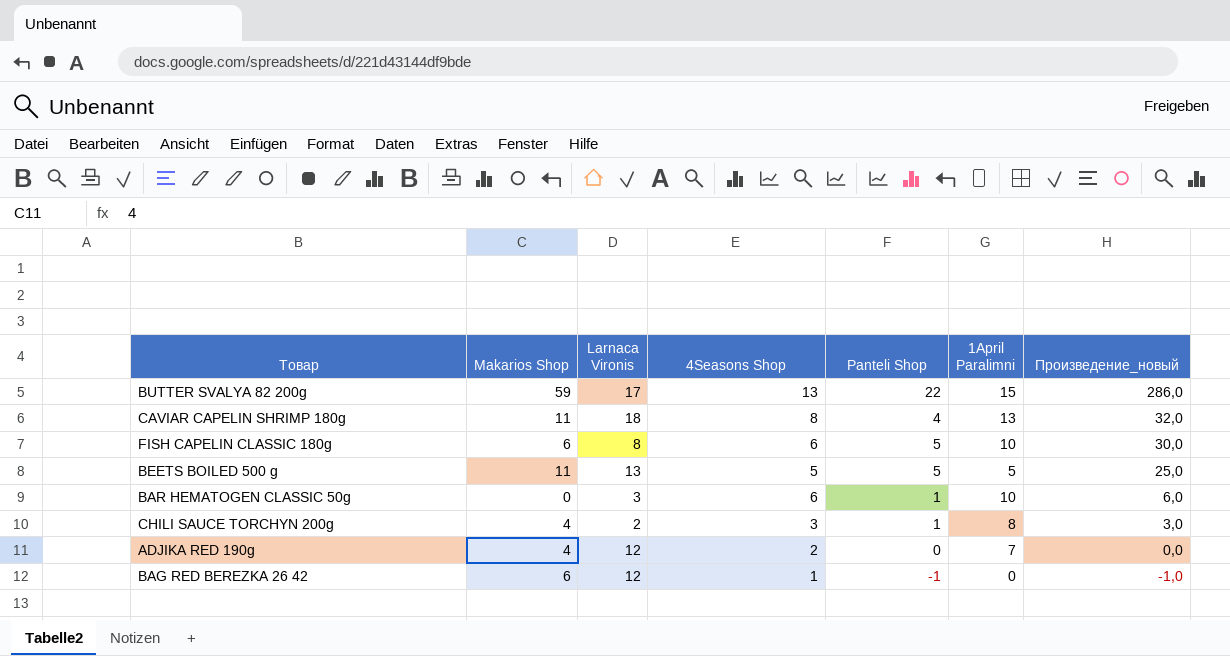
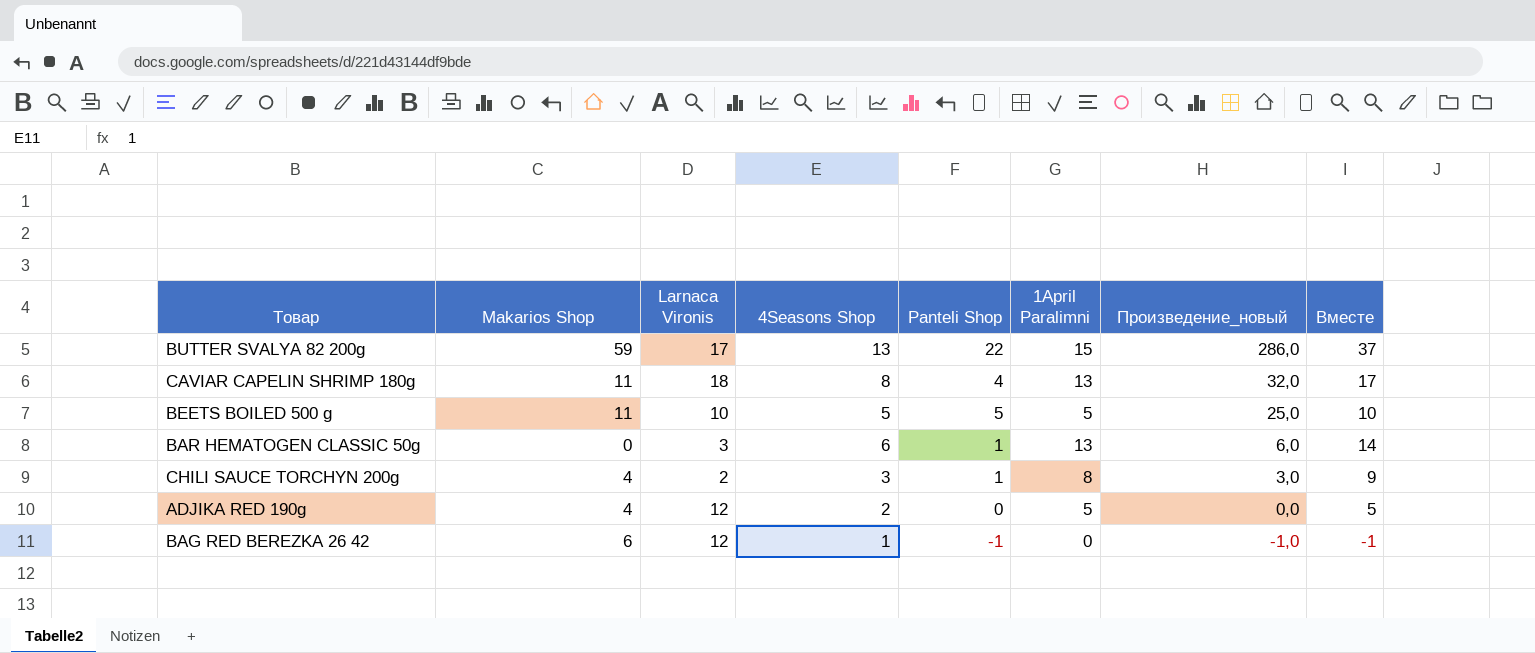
column Вместе | formula: none -> [Panteli Shop] + [1April Paralimni]
row FISH CAPELIN CLASSIC 180g: 6 | 8 | 6 | 5 | 10 | 30,0 -> none
BEETS BOILED 500 g | Larnaca Vironis: 13 -> 10
BAR HEMATOGEN CLASSIC 50g | 1April Paralimni: 10 -> 13
ADJIKA RED 190g | 1April Paralimni: 7 -> 5

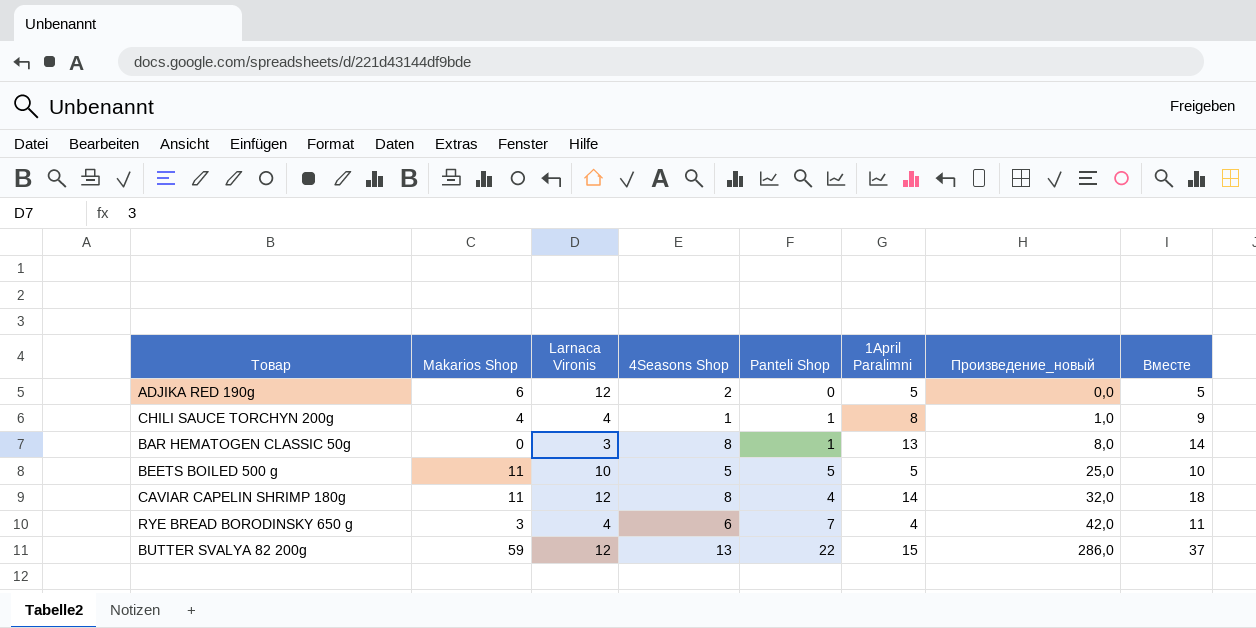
row order: Произведение_новый descending -> Произведение_новый ascending
row BAG RED BEREZKA 26 42: 6 | 12 | 1 | -1 | 0 | -1,0 | -1 -> none
ADJIKA RED 190g | Makarios Shop: 4 -> 6
CHILI SAUCE TORCHYN 200g | Larnaca Vironis: 2 -> 4
CHILI SAUCE TORCHYN 200g | 4Seasons Shop: 3 -> 1
CHILI SAUCE TORCHYN 200g | Произведение_новый: 3,0 -> 1,0
BAR HEMATOGEN CLASSIC 50g | 4Seasons Shop: 6 -> 8
BAR HEMATOGEN CLASSIC 50g | Произведение_новый: 6,0 -> 8,0
CAVIAR CAPELIN SHRIMP 180g | Larnaca Vironis: 18 -> 12
CAVIAR CAPELIN SHRIMP 180g | 1April Paralimni: 13 -> 14
CAVIAR CAPELIN SHRIMP 180g | Вместе: 17 -> 18
row RYE BREAD BORODINSKY 650 g: none -> 3 | 4 | 6 | 7 | 4 | 42,0 | 11
BUTTER SVALYA 82 200g | Larnaca Vironis: 17 -> 12

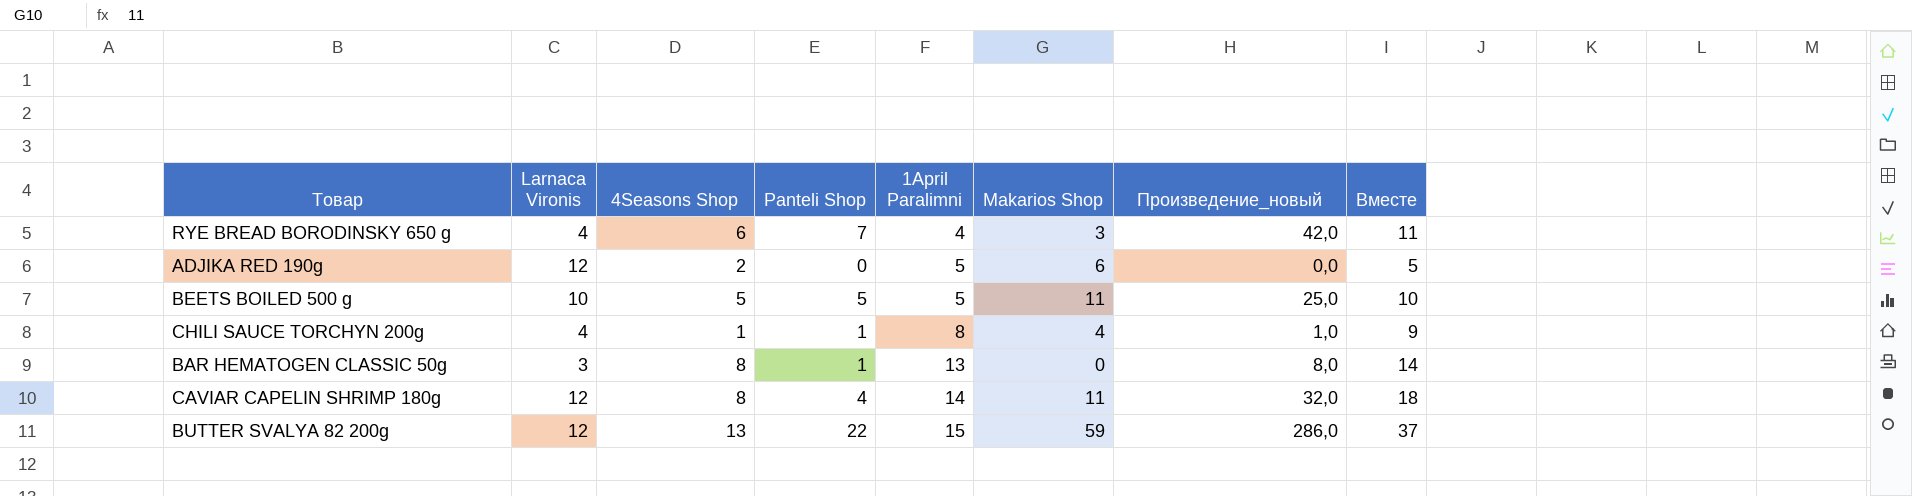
row order: Произведение_новый ascending -> 1April Paralimni ascending
column Makarios Shop | position: 2 -> 6

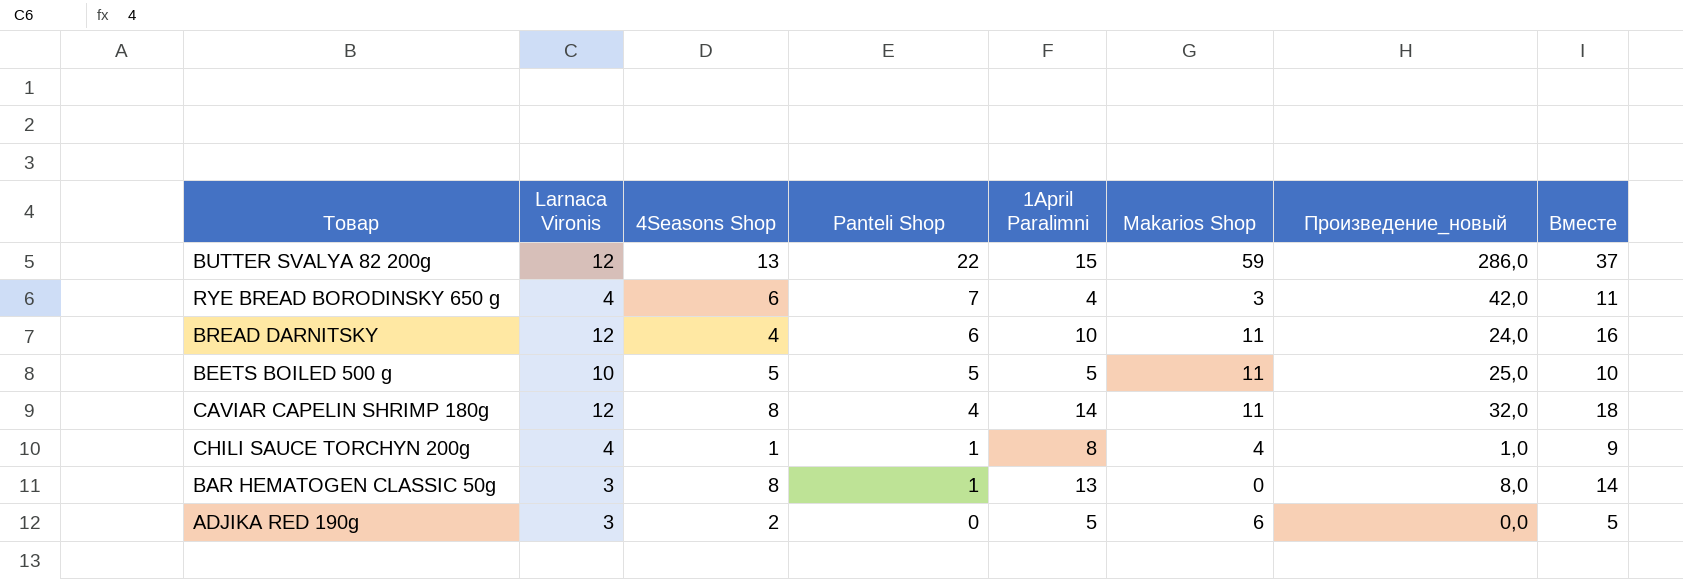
row order: 1April Paralimni ascending -> Panteli Shop descending
row BREAD DARNITSKY: none -> 12 | 4 | 6 | 10 | 11 | 24,0 | 16
ADJIKA RED 190g | Larnaca Vironis: 12 -> 3

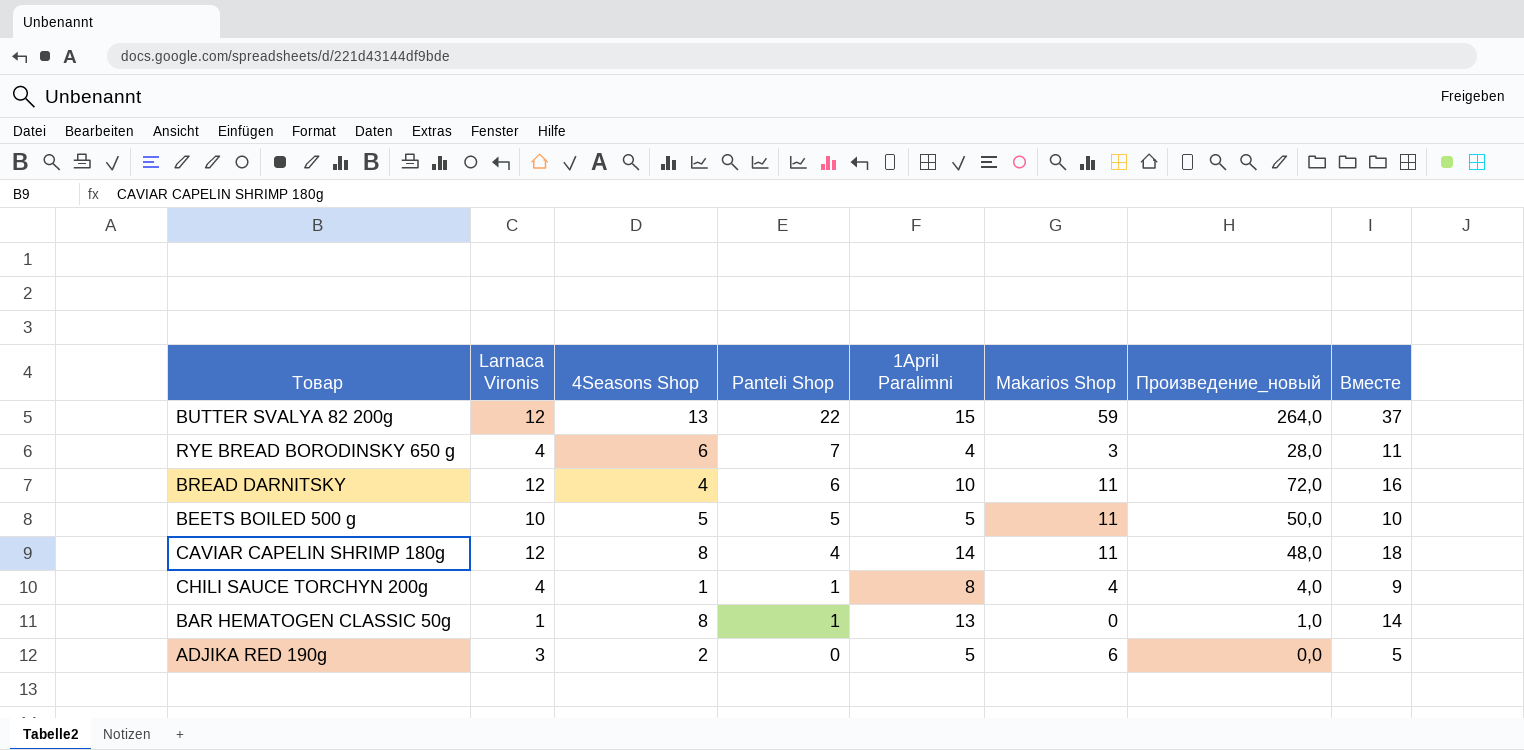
column Произведение_новый | formula: [4Seasons Shop] * [Panteli Shop] -> [Larnaca Vironis] * [Panteli Shop]
BAR HEMATOGEN CLASSIC 50g | Larnaca Vironis: 3 -> 1

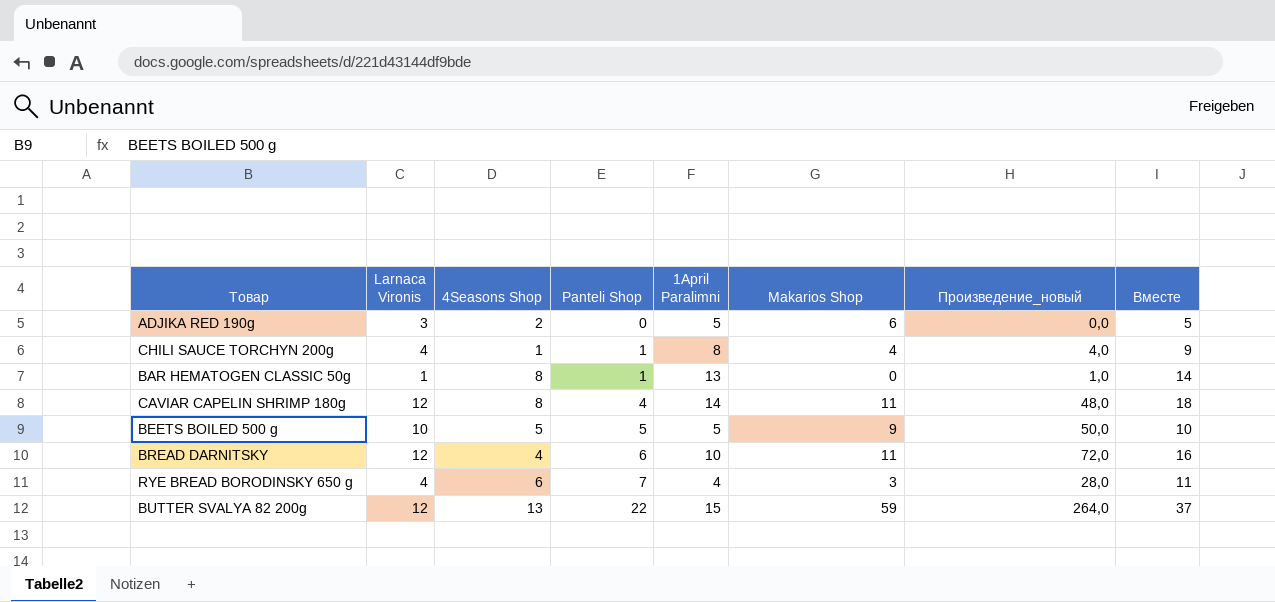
row order: Panteli Shop descending -> Panteli Shop ascending
BEETS BOILED 500 g | Makarios Shop: 11 -> 9

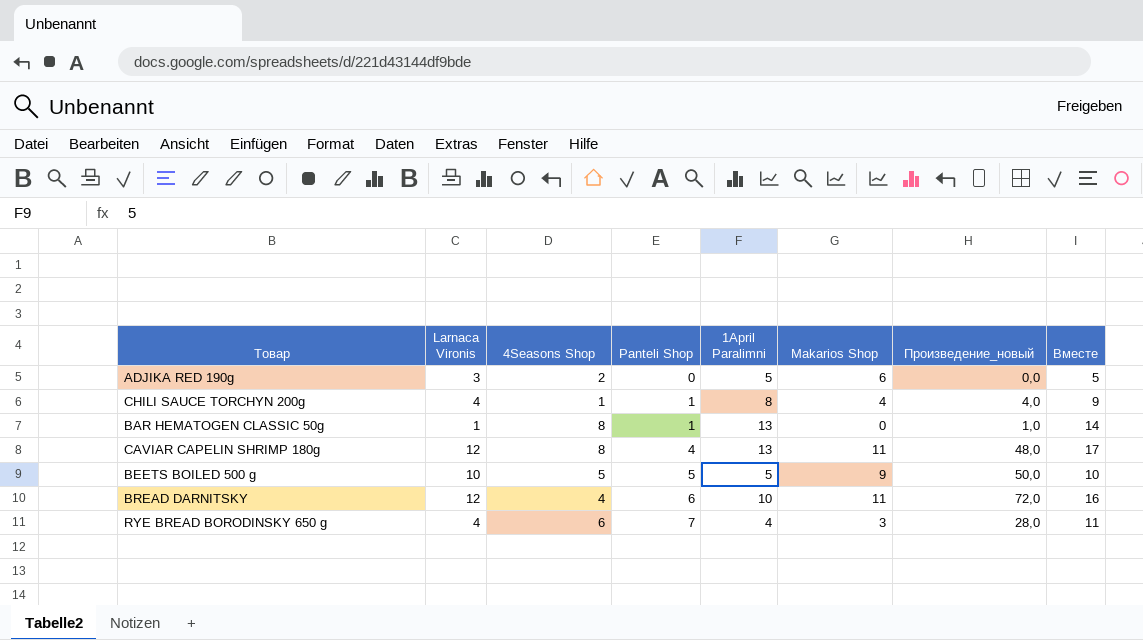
row BUTTER SVALYA 82 200g: 12 | 13 | 22 | 15 | 59 | 264,0 | 37 -> none
CAVIAR CAPELIN SHRIMP 180g | 1April Paralimni: 14 -> 13
CAVIAR CAPELIN SHRIMP 180g | Вместе: 18 -> 17

